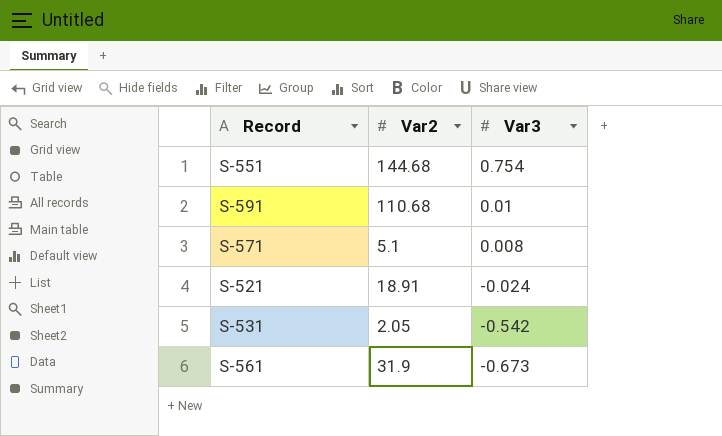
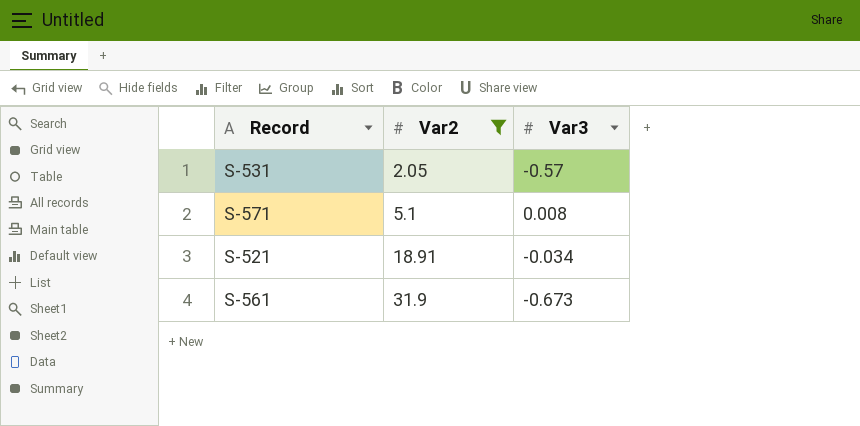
filter: none -> Var2 <= 31.9
row order: Var3 descending -> Var2 ascending
S-531 | Var3: -0.542 -> -0.57
S-521 | Var3: -0.024 -> -0.034

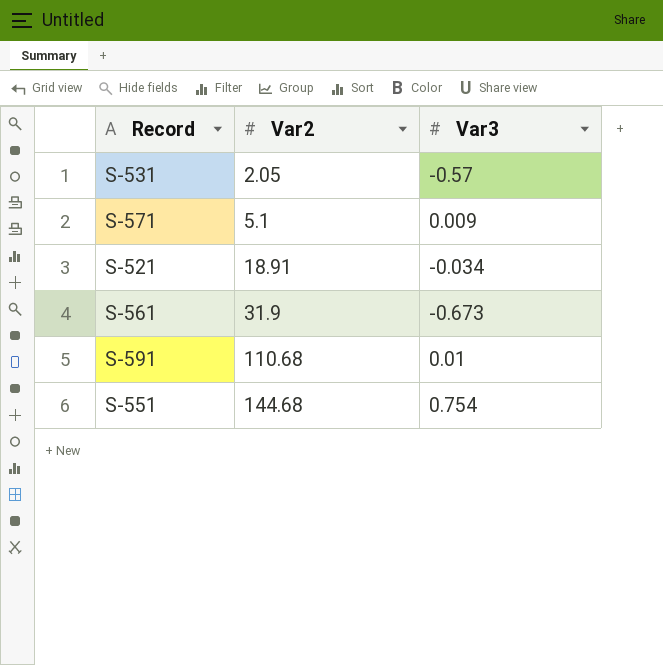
filter: Var2 <= 31.9 -> none
S-571 | Var3: 0.008 -> 0.009

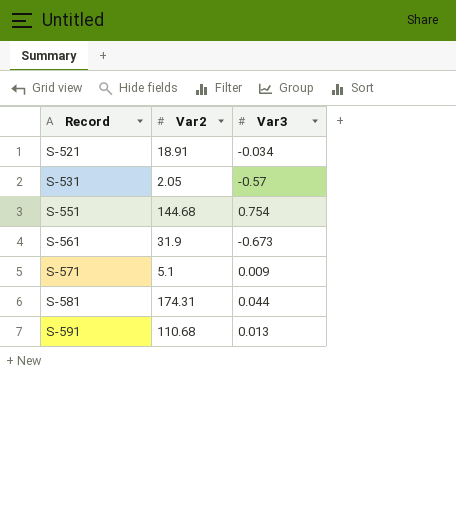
row order: Var2 ascending -> Record ascending
row S-581: none -> 174.31 | 0.044
S-591 | Var3: 0.01 -> 0.013

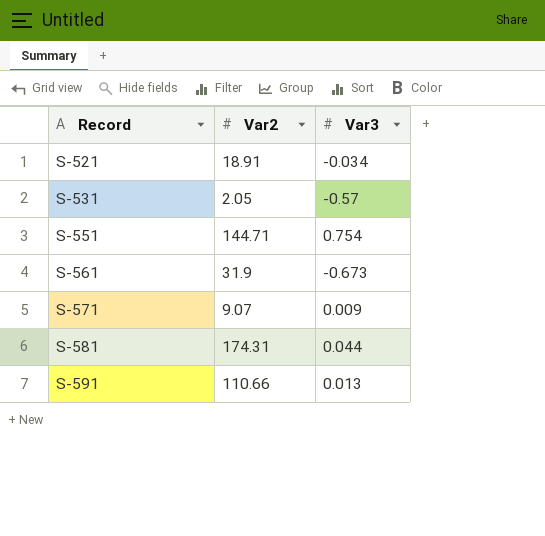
S-551 | Var2: 144.68 -> 144.71
S-571 | Var2: 5.1 -> 9.07
S-591 | Var2: 110.68 -> 110.66

